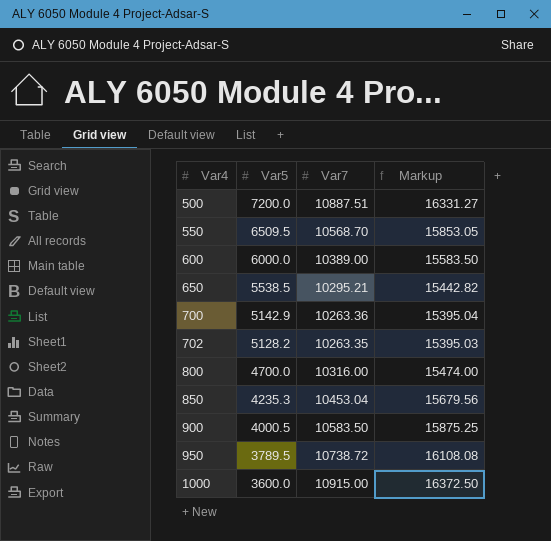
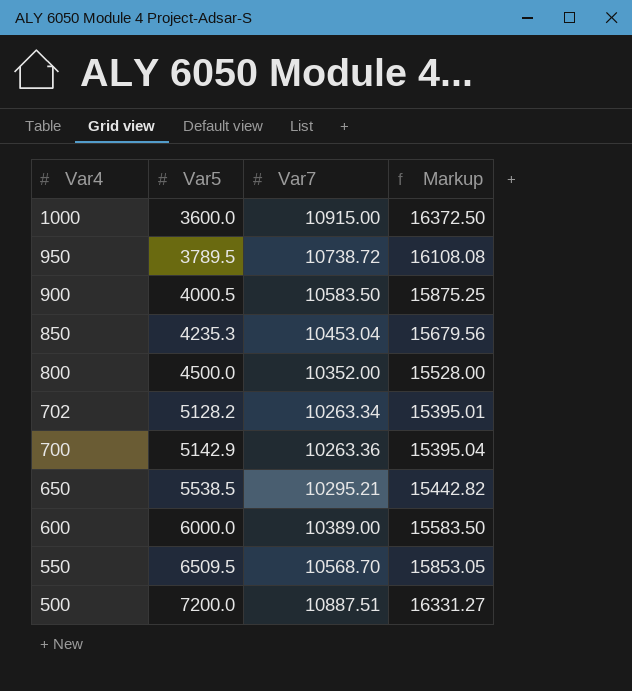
row order: Var4 ascending -> Var4 descending
800 | Var5: 4700.0 -> 4500.0
800 | Var7: 10316.00 -> 10352.00
800 | Markup: 15474.00 -> 15528.00
702 | Var7: 10263.35 -> 10263.34
702 | Markup: 15395.03 -> 15395.01

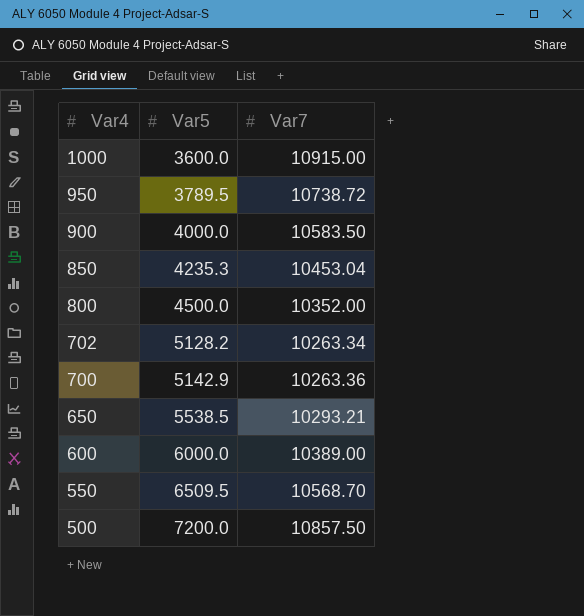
column Markup | formula: [Var7] * 1.5 -> none
900 | Var5: 4000.5 -> 4000.0
650 | Var7: 10295.21 -> 10293.21
500 | Var7: 10887.51 -> 10857.50

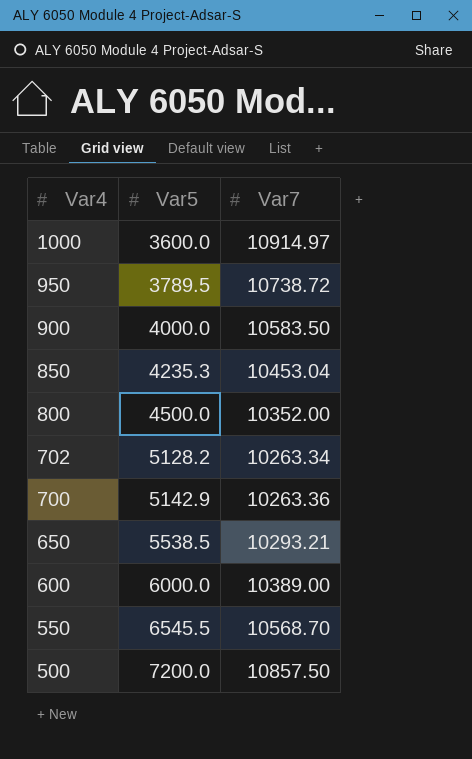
1000 | Var7: 10915.00 -> 10914.97
550 | Var5: 6509.5 -> 6545.5

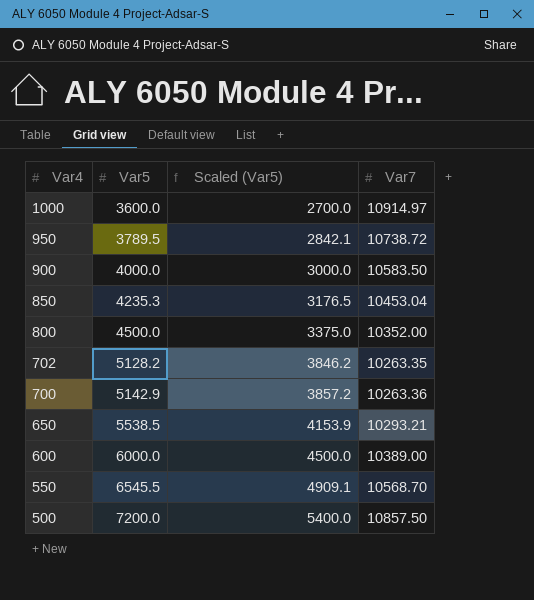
column Scaled (Var5) | formula: none -> [Var5] * 0.75
702 | Var7: 10263.34 -> 10263.35

